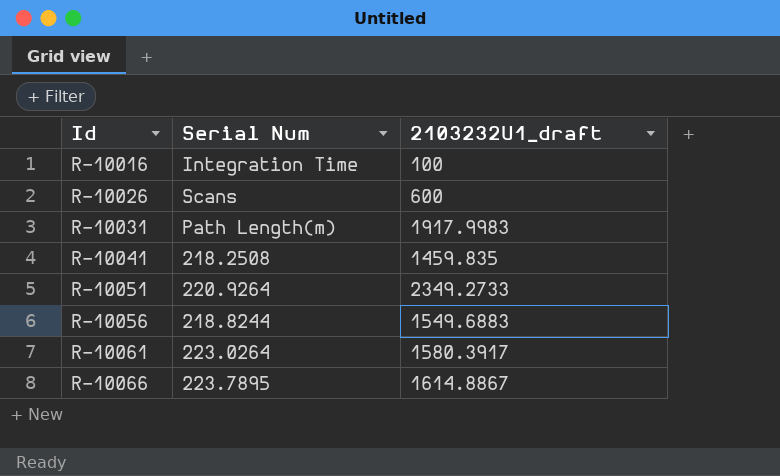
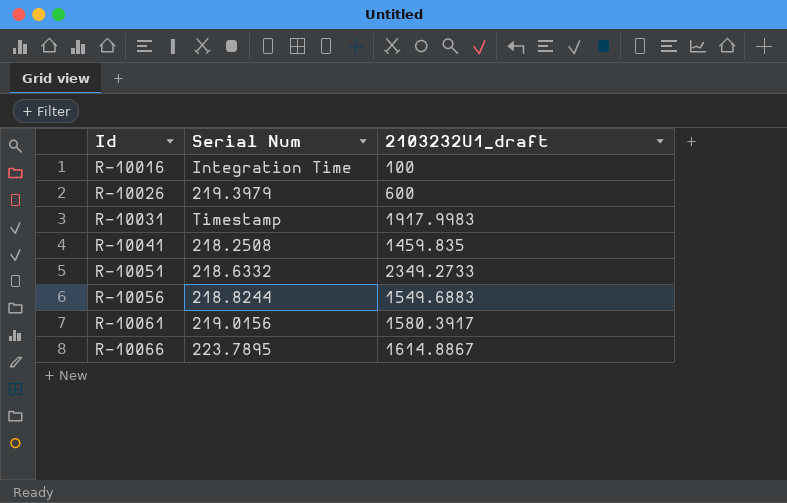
R-10026 | Serial Num: Scans -> 219.3979
R-10031 | Serial Num: Path Length(m) -> Timestamp
R-10051 | Serial Num: 220.9264 -> 218.6332
R-10061 | Serial Num: 223.0264 -> 219.0156

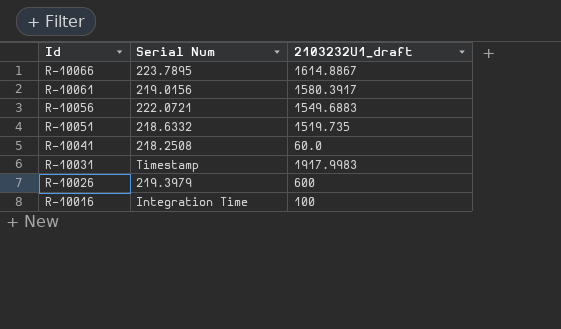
row order: Id ascending -> Id descending
R-10056 | Serial Num: 218.8244 -> 222.0721
R-10051 | 2103232U1_draft: 2349.2733 -> 1519.735
R-10041 | 2103232U1_draft: 1459.835 -> 60.0

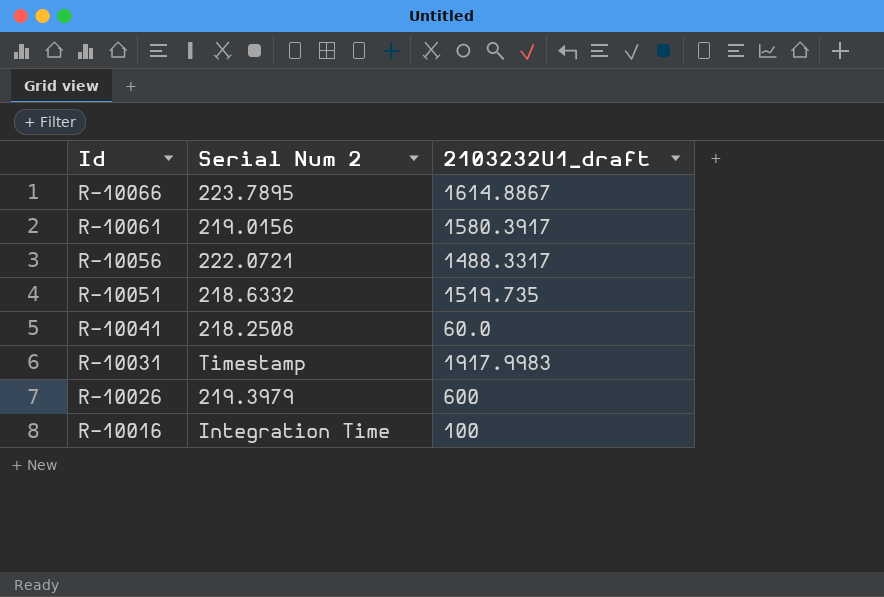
column name: Serial Num -> Serial Num 2
R-10056 | 2103232U1_draft: 1549.6883 -> 1488.3317

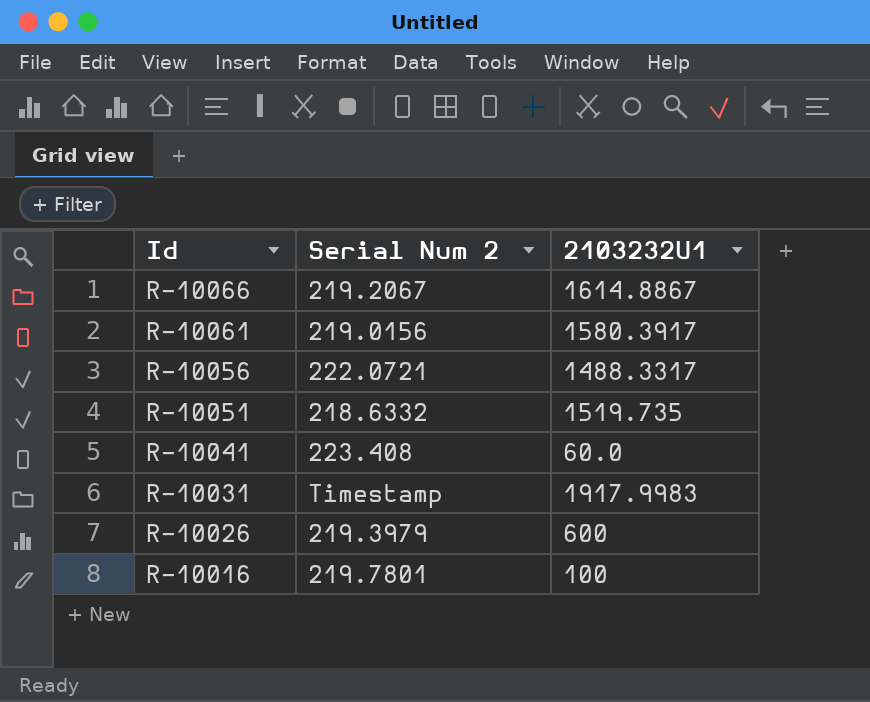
column name: 2103232U1_draft -> 2103232U1
R-10066 | Serial Num 2: 223.7895 -> 219.2067
R-10041 | Serial Num 2: 218.2508 -> 223.408
R-10016 | Serial Num 2: Integration Time -> 219.7801

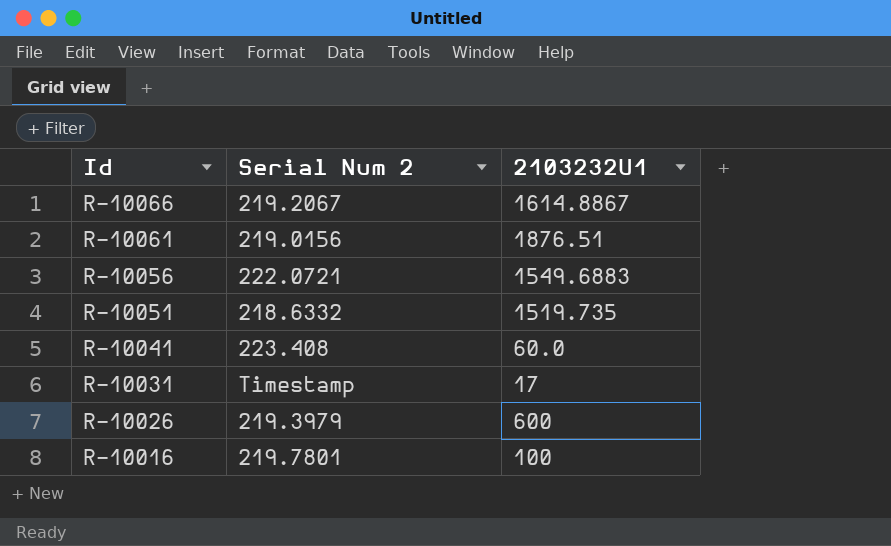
R-10061 | 2103232U1: 1580.3917 -> 1876.51
R-10056 | 2103232U1: 1488.3317 -> 1549.6883
R-10031 | 2103232U1: 1917.9983 -> 17

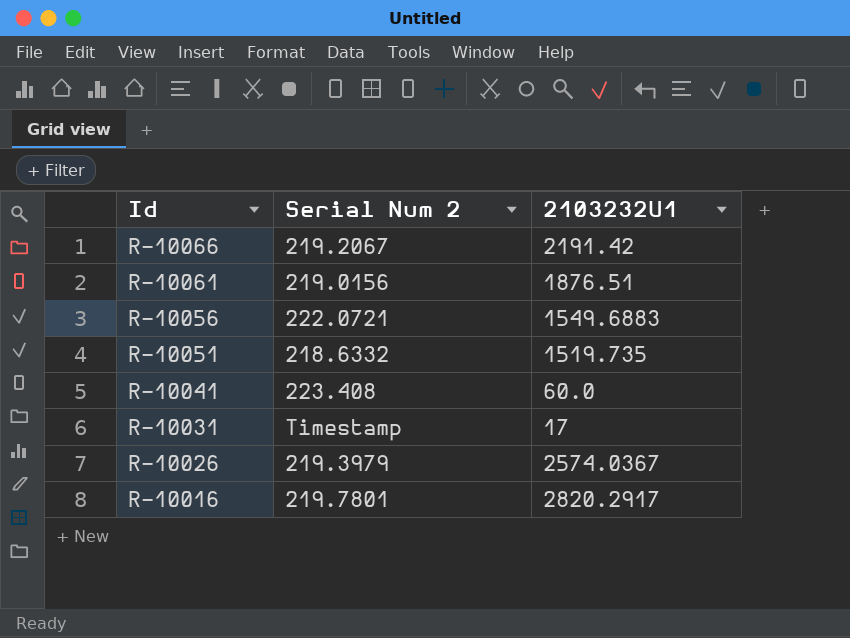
R-10066 | 2103232U1: 1614.8867 -> 2191.42
R-10026 | 2103232U1: 600 -> 2574.0367
R-10016 | 2103232U1: 100 -> 2820.2917

